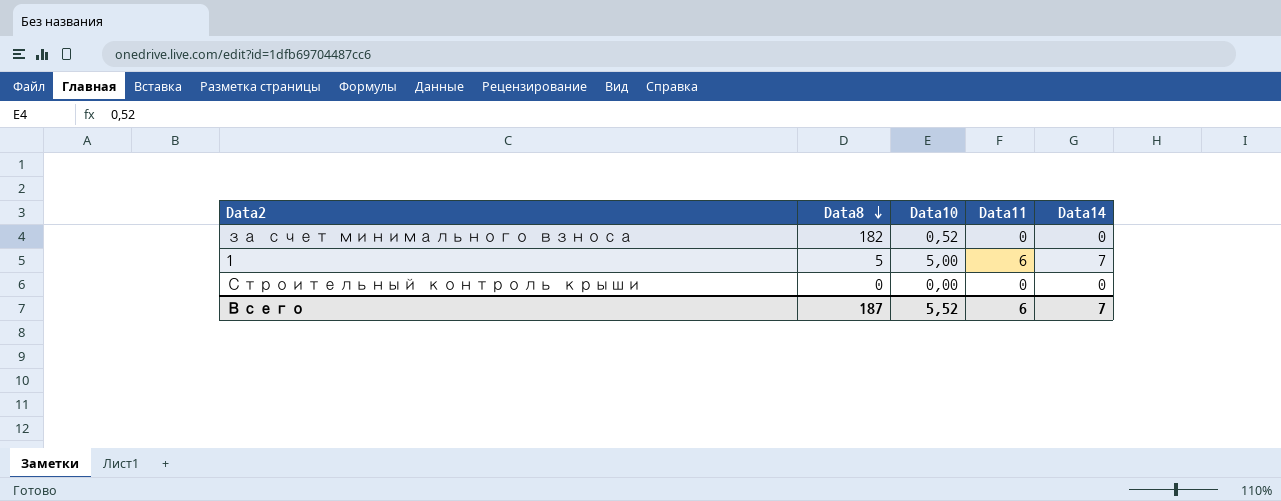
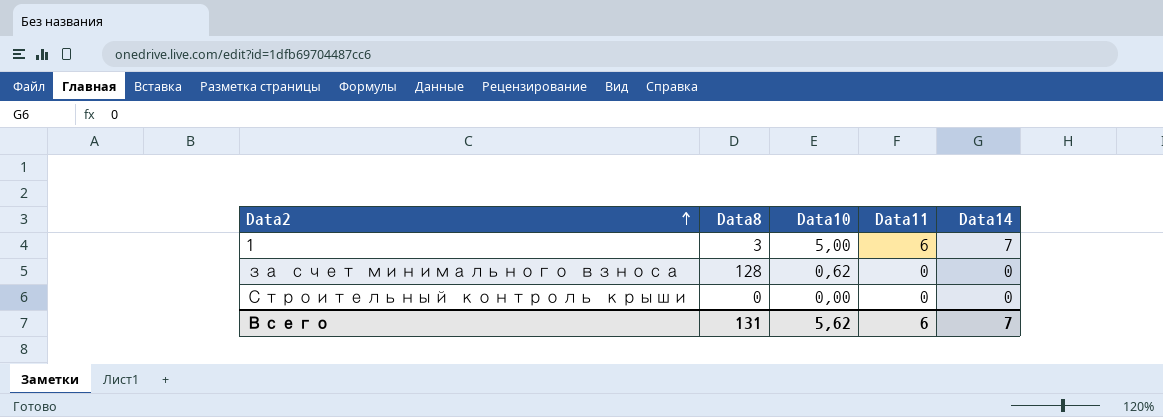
row order: Data8 descending -> Data2 ascending
1 | Data8: 5 -> 3
за счет минимального взноса | Data8: 182 -> 128
за счет минимального взноса | Data10: 0,52 -> 0,62
Всего | Data8: 187 -> 131
Всего | Data10: 5,52 -> 5,62

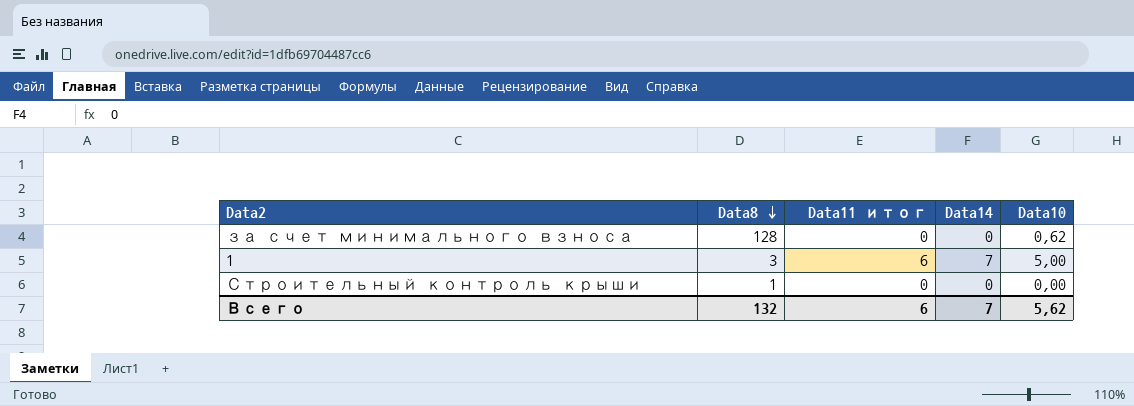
row order: Data2 ascending -> Data8 descending
column name: Data11 -> Data11 итог
column Data10 | position: 3 -> 5
Строительный контроль крыши | Data8: 0 -> 1
Всего | Data8: 131 -> 132

